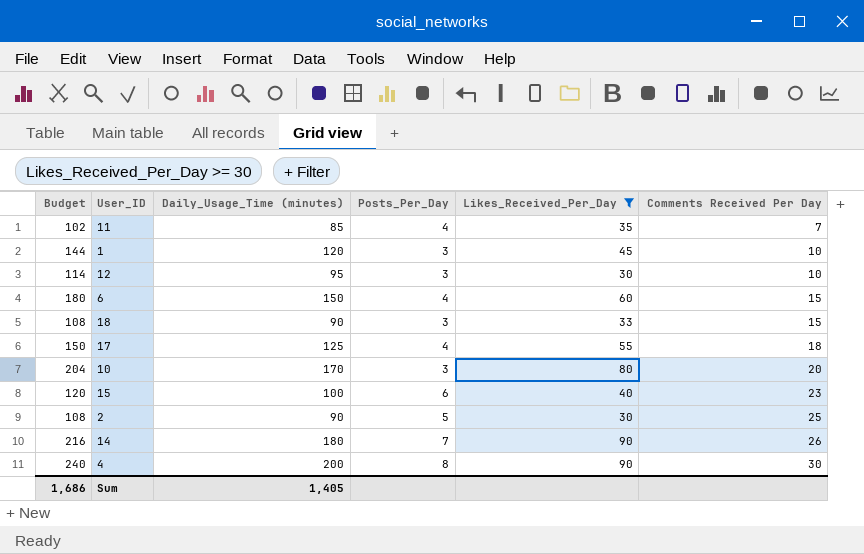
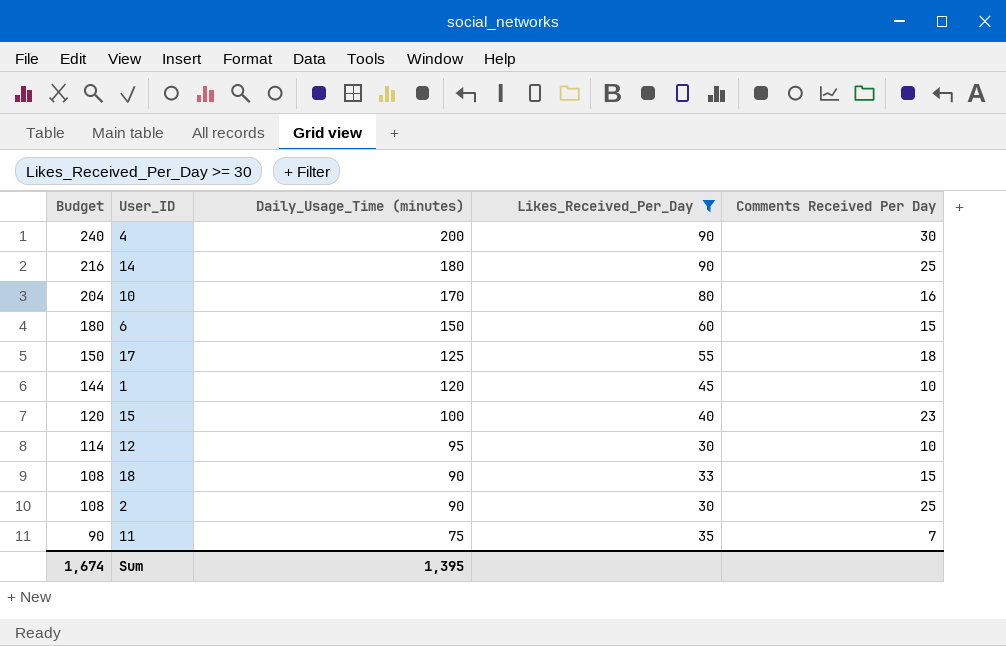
row order: Comments Received Per Day ascending -> Budget descending
column Posts_Per_Day | position: 4 -> none
14 | Comments Received Per Day: 26 -> 25
10 | Comments Received Per Day: 20 -> 16
11 | Budget: 102 -> 90
11 | Daily_Usage_Time (minutes): 85 -> 75
Sum | Budget: 1,686 -> 1,674
Sum | Daily_Usage_Time (minutes): 1,405 -> 1,395

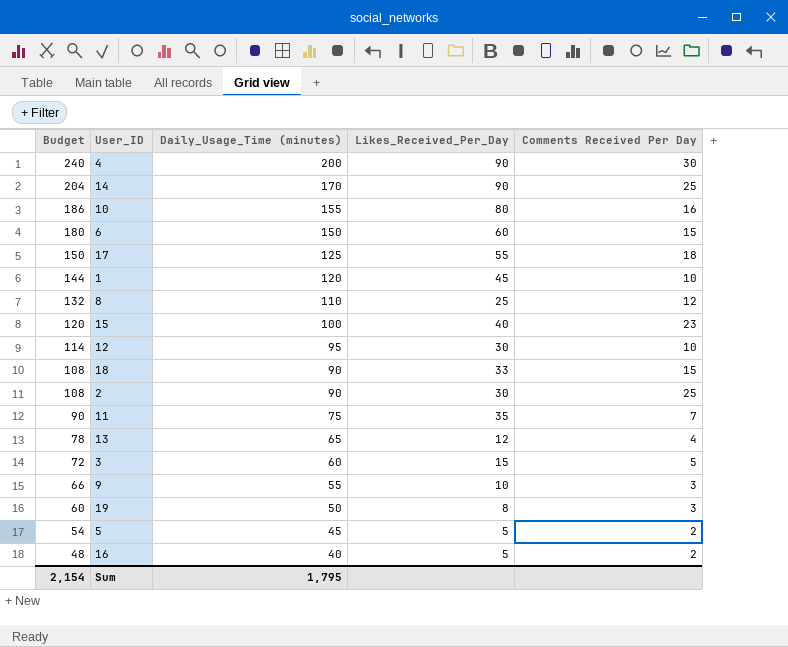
filter: Likes_Received_Per_Day >= 30 -> none
14 | Budget: 216 -> 204
14 | Daily_Usage_Time (minutes): 180 -> 170
10 | Budget: 204 -> 186
10 | Daily_Usage_Time (minutes): 170 -> 155
Sum | Budget: 1,674 -> 2,154
Sum | Daily_Usage_Time (minutes): 1,395 -> 1,795

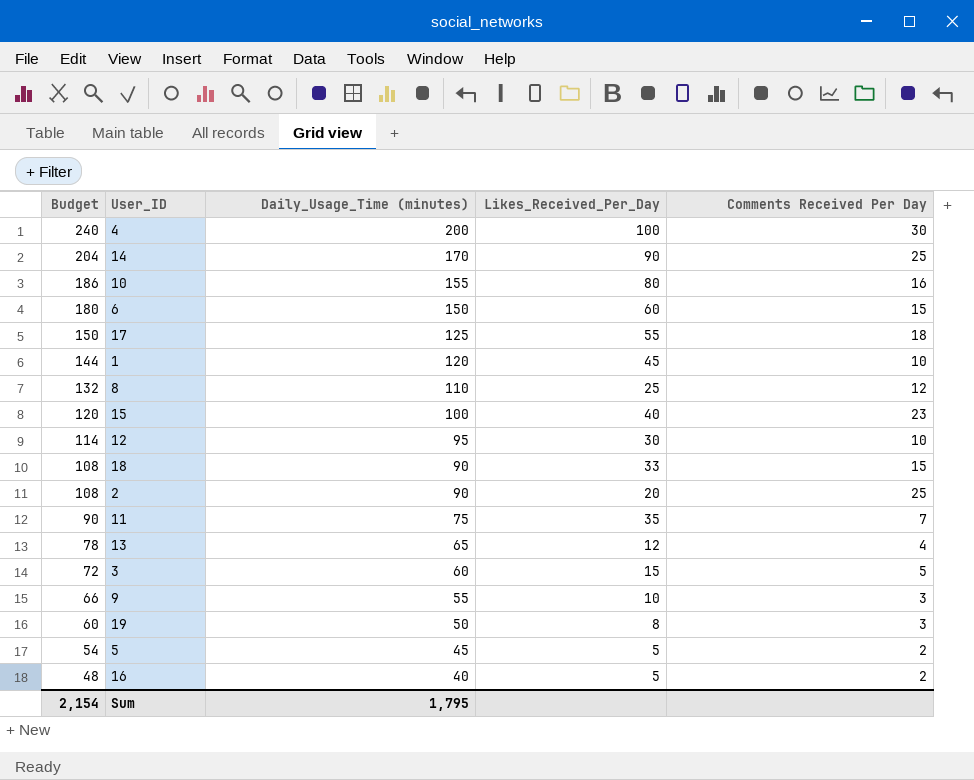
4 | Likes_Received_Per_Day: 90 -> 100
2 | Likes_Received_Per_Day: 30 -> 20

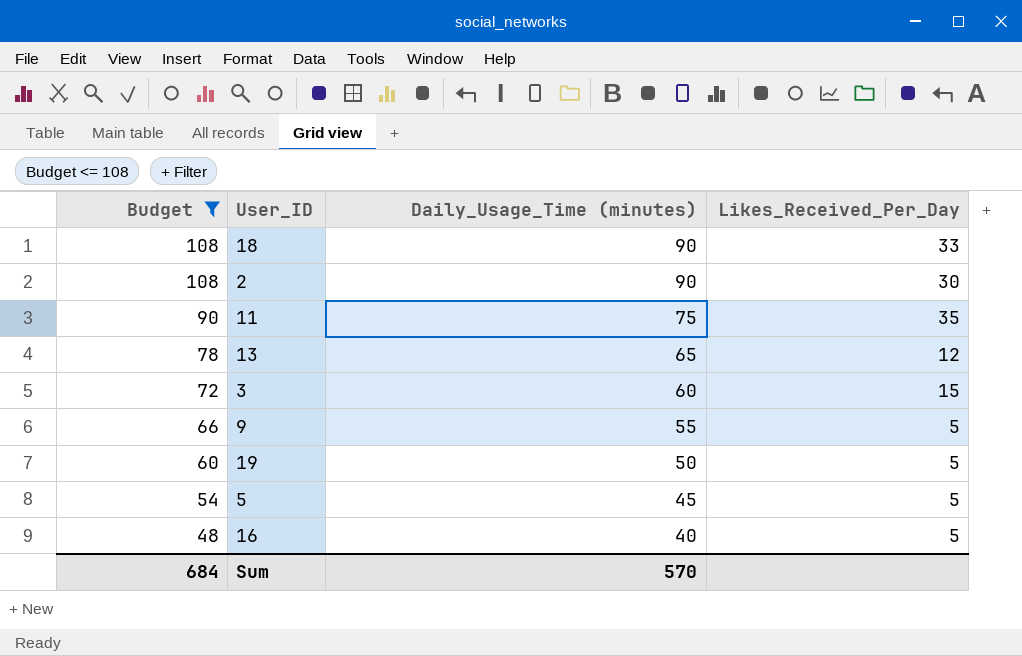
filter: none -> Budget <= 108
column Comments Received Per Day | position: 5 -> none
2 | Likes_Received_Per_Day: 20 -> 30
9 | Likes_Received_Per_Day: 10 -> 5
19 | Likes_Received_Per_Day: 8 -> 5
Sum | Budget: 2,154 -> 684
Sum | Daily_Usage_Time (minutes): 1,795 -> 570

